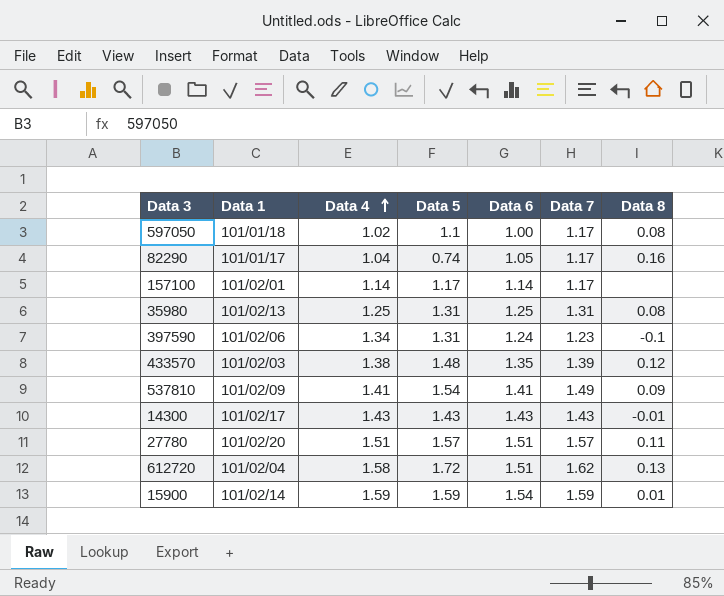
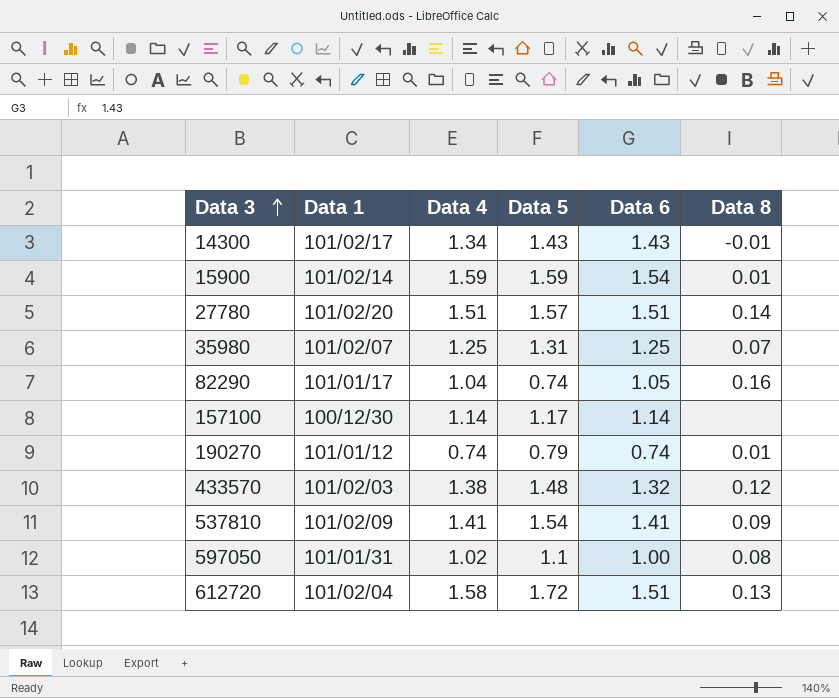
row order: Data 4 ascending -> Data 3 ascending
column Data 7 | position: 6 -> none
row 397590: 101/02/06 | 1.34 | 1.31 | 1.24 | 1.23 | -0.1 -> none
14300 | Data 4: 1.43 -> 1.34
27780 | Data 8: 0.11 -> 0.14
35980 | Data 1: 101/02/13 -> 101/02/07
35980 | Data 8: 0.08 -> 0.07
157100 | Data 1: 101/02/01 -> 100/12/30
row 190270: none -> 101/01/12 | 0.74 | 0.79 | 0.74 | 0.01
433570 | Data 6: 1.35 -> 1.32
597050 | Data 1: 101/01/18 -> 101/01/31

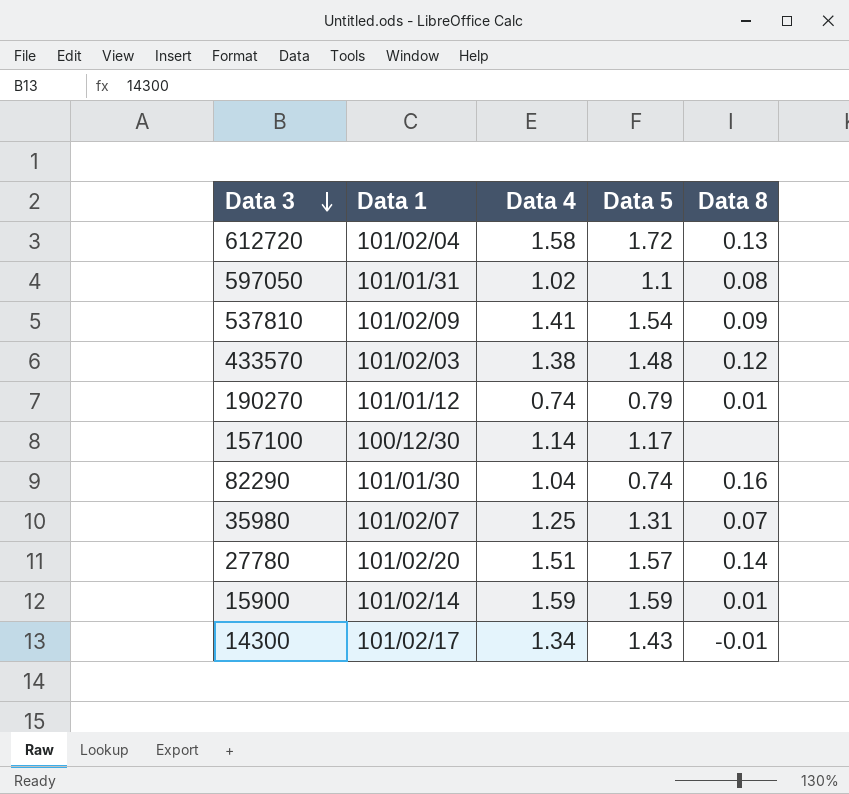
row order: Data 3 ascending -> Data 3 descending
column Data 6 | position: 5 -> none
82290 | Data 1: 101/01/17 -> 101/01/30

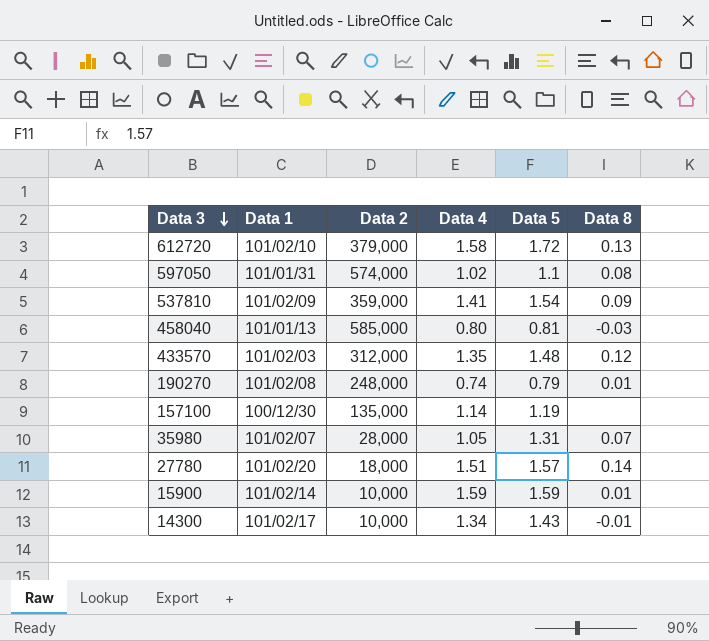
column Data 2 | position: none -> 3
row 82290: 101/01/30 | 1.04 | 0.74 | 0.16 -> none
612720 | Data 1: 101/02/04 -> 101/02/10
row 458040: none -> 101/01/13 | 585,000 | 0.80 | 0.81 | -0.03
433570 | Data 4: 1.38 -> 1.35
190270 | Data 1: 101/01/12 -> 101/02/08
157100 | Data 5: 1.17 -> 1.19
35980 | Data 4: 1.25 -> 1.05

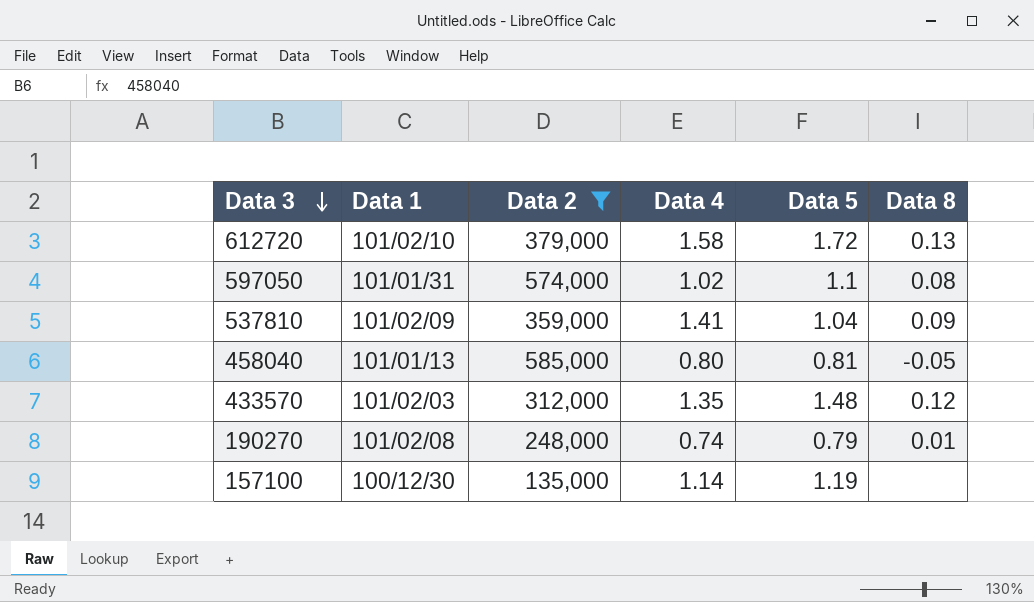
filter: none -> Data 2 >= 135,000
537810 | Data 5: 1.54 -> 1.04
458040 | Data 8: -0.03 -> -0.05

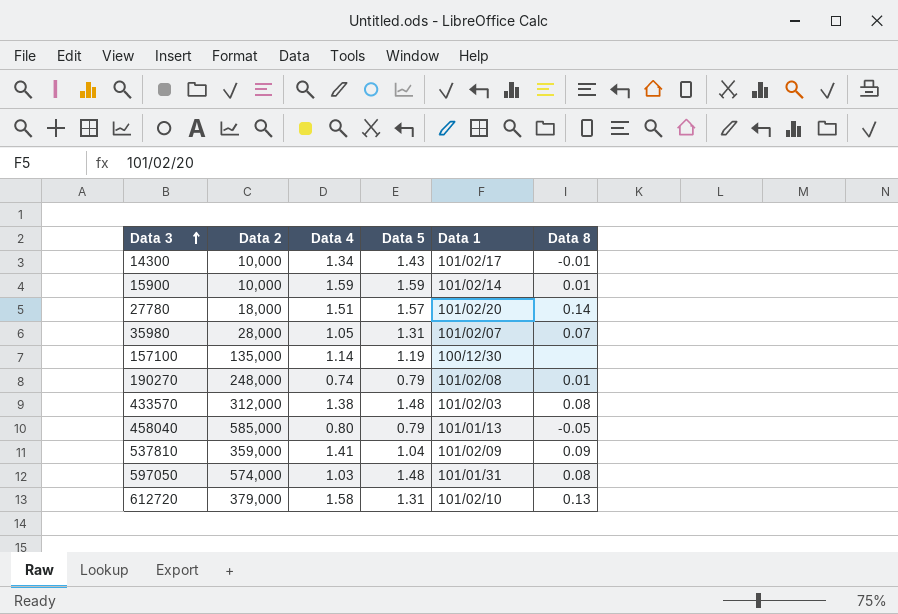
filter: Data 2 >= 135,000 -> none
row order: Data 3 descending -> Data 3 ascending
column Data 1 | position: 2 -> 5
433570 | Data 4: 1.35 -> 1.38
433570 | Data 8: 0.12 -> 0.08
458040 | Data 5: 0.81 -> 0.79
597050 | Data 4: 1.02 -> 1.03
597050 | Data 5: 1.1 -> 1.48
612720 | Data 5: 1.72 -> 1.31

